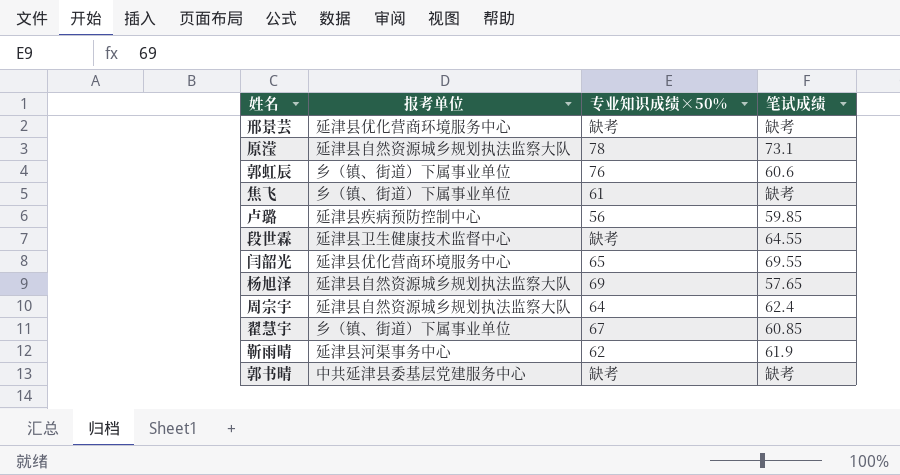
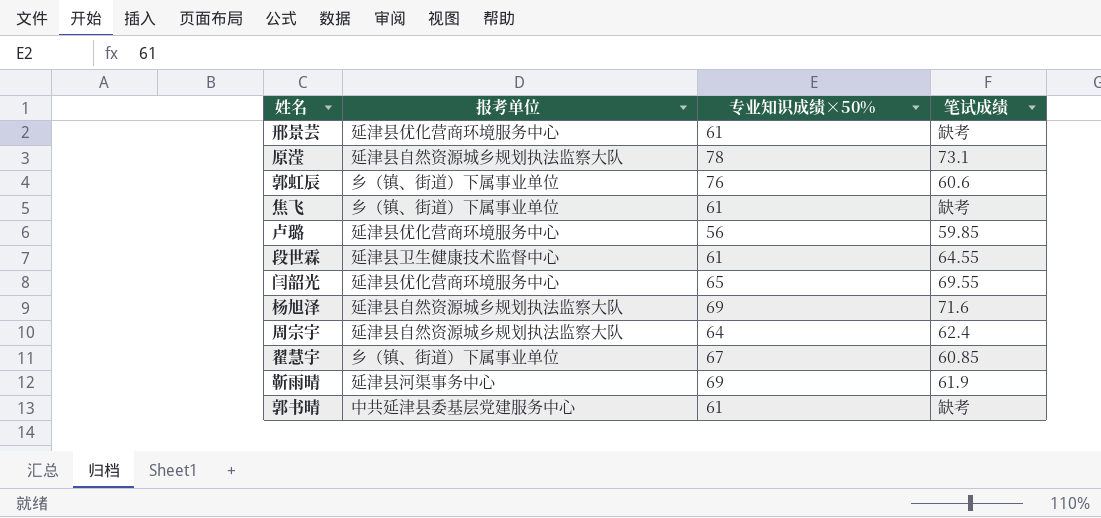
邢景芸 | 专业知识成绩×50%: 缺考 -> 61
卢璐 | 报考单位: 延津县疾病预防控制中心 -> 延津县优化营商环境服务中心
段世霖 | 专业知识成绩×50%: 缺考 -> 61
杨旭泽 | 笔试成绩: 57.65 -> 71.6
靳雨晴 | 专业知识成绩×50%: 62 -> 69
郭书晴 | 专业知识成绩×50%: 缺考 -> 61

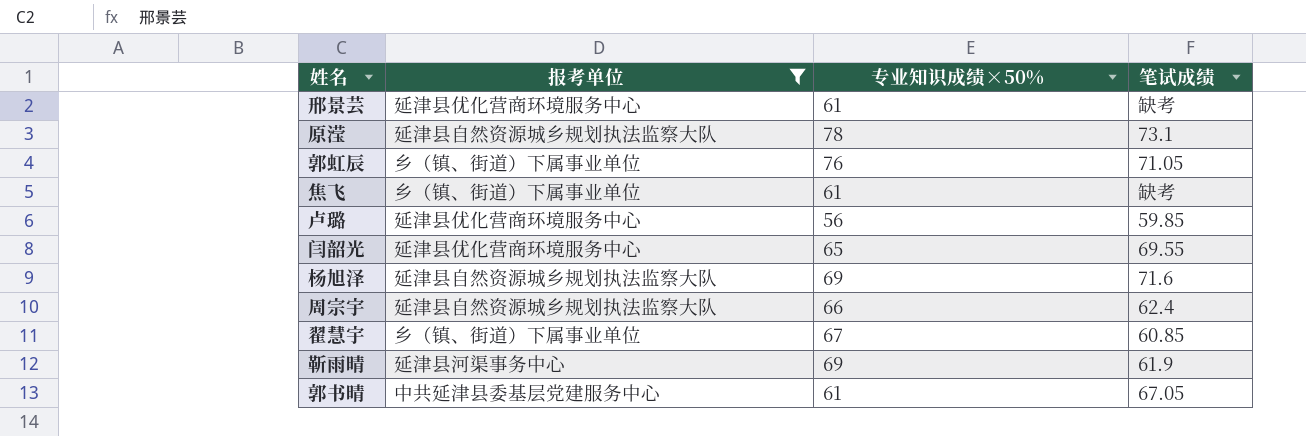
filter: none -> 报考单位 != 延津县卫生健康技术监督中心
郭虹辰 | 笔试成绩: 60.6 -> 71.05
周宗宇 | 专业知识成绩×50%: 64 -> 66
郭书晴 | 笔试成绩: 缺考 -> 67.05

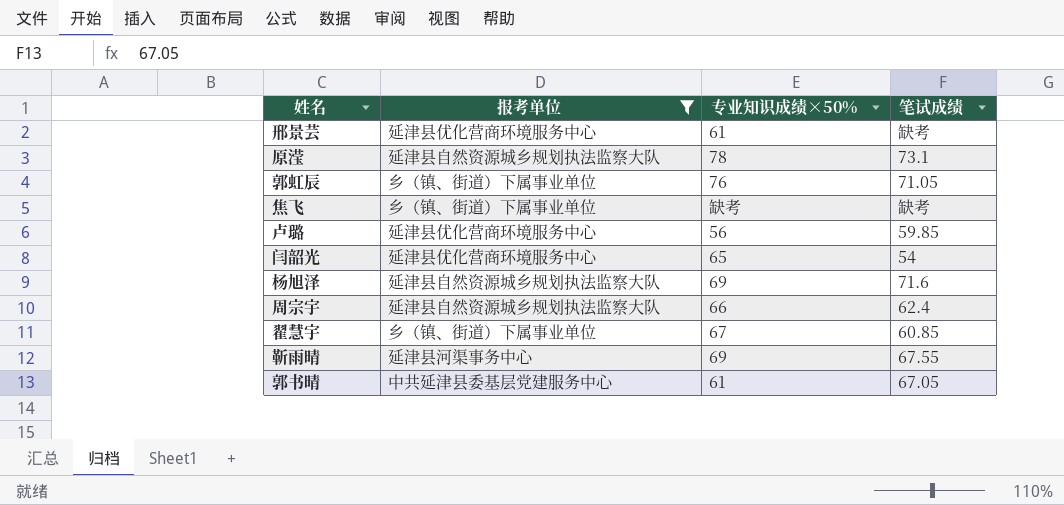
焦飞 | 专业知识成绩×50%: 61 -> 缺考
闫韶光 | 笔试成绩: 69.55 -> 54
靳雨晴 | 笔试成绩: 61.9 -> 67.55

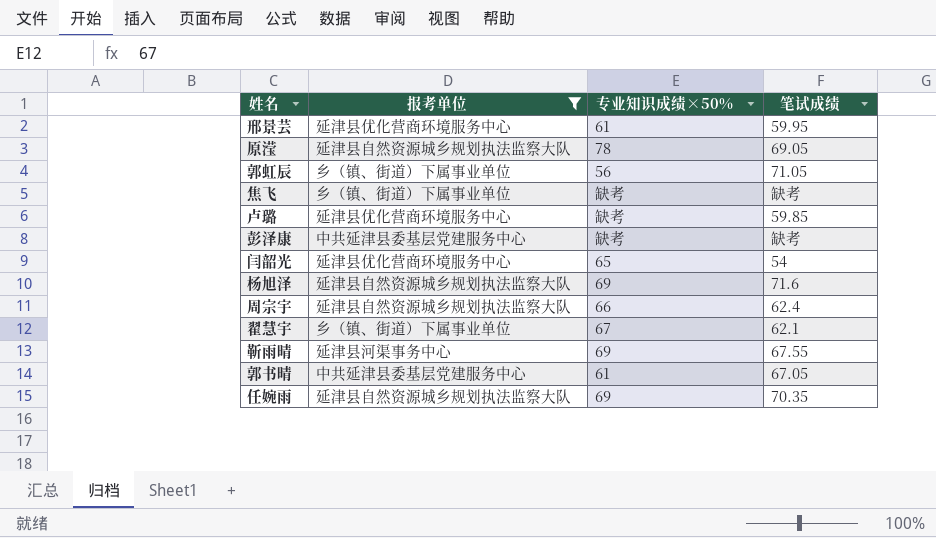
邢景芸 | 笔试成绩: 缺考 -> 59.95
原滢 | 笔试成绩: 73.1 -> 69.05
郭虹辰 | 专业知识成绩×50%: 76 -> 56
卢璐 | 专业知识成绩×50%: 56 -> 缺考
row 彭泽康: none -> 中共延津县委基层党建服务中心 | 缺考 | 缺考
翟慧宇 | 笔试成绩: 60.85 -> 62.1
row 任婉雨: none -> 延津县自然资源城乡规划执法监察大队 | 69 | 70.35

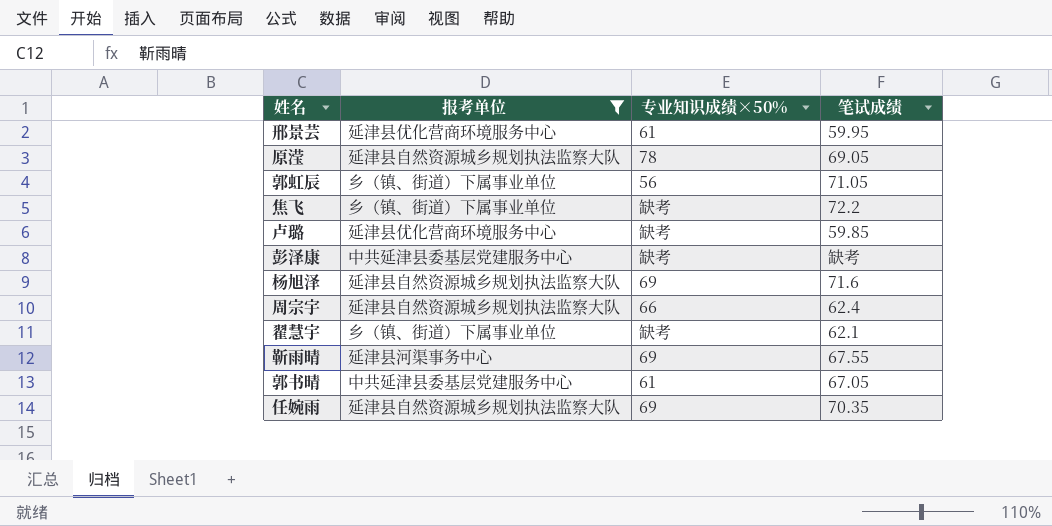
row 闫韶光: 延津县优化营商环境服务中心 | 65 | 54 -> none
焦飞 | 笔试成绩: 缺考 -> 72.2
翟慧宇 | 专业知识成绩×50%: 67 -> 缺考

